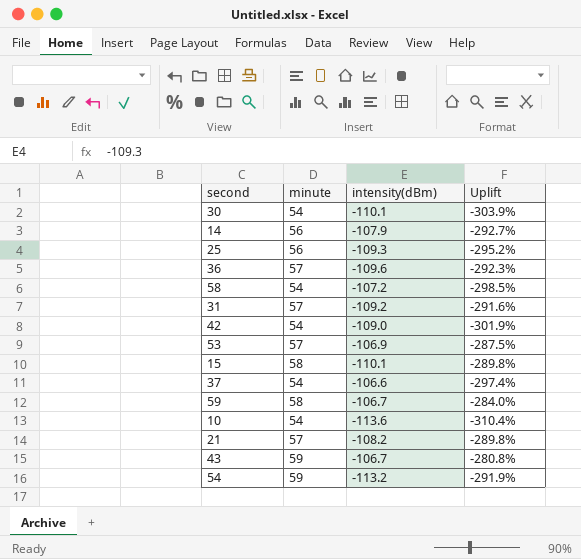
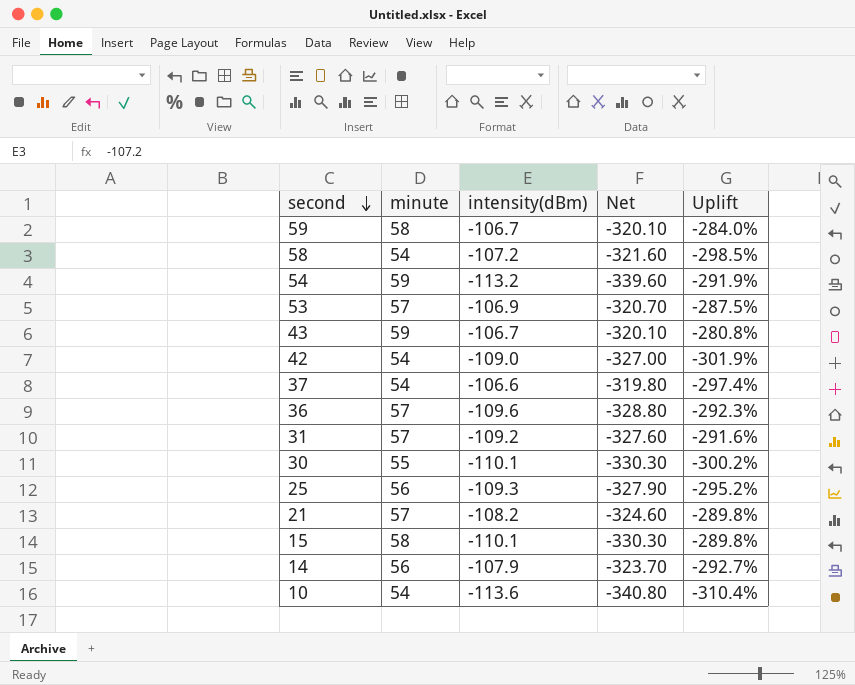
row order: none -> second descending
column Net | formula: none -> [intensity(dBm)] * 3
30 | minute: 54 -> 55
30 | Uplift: -303.9% -> -300.2%

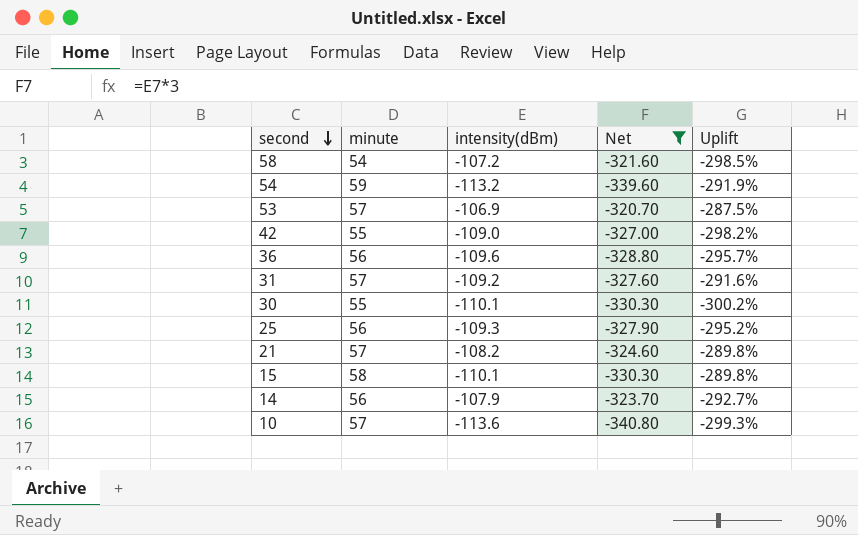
filter: none -> Net <= -320.70
42 | minute: 54 -> 55
42 | Uplift: -301.9% -> -298.2%
36 | minute: 57 -> 56
36 | Uplift: -292.3% -> -295.7%
10 | minute: 54 -> 57
10 | Uplift: -310.4% -> -299.3%

